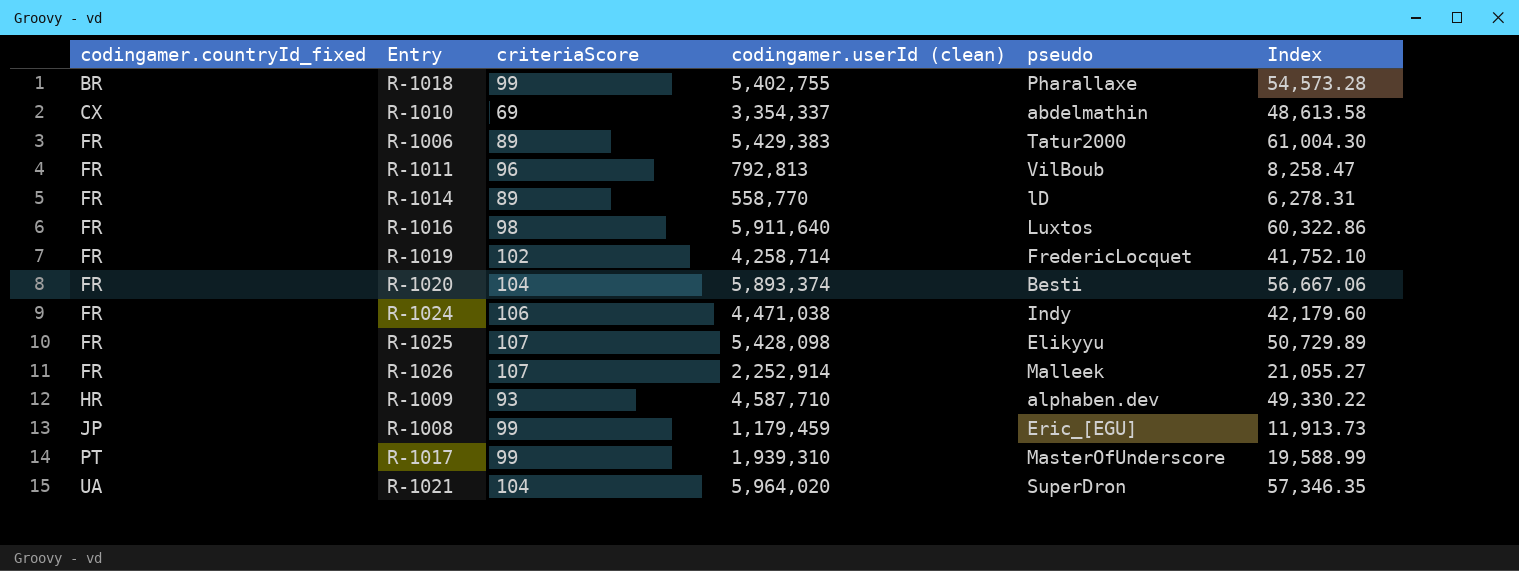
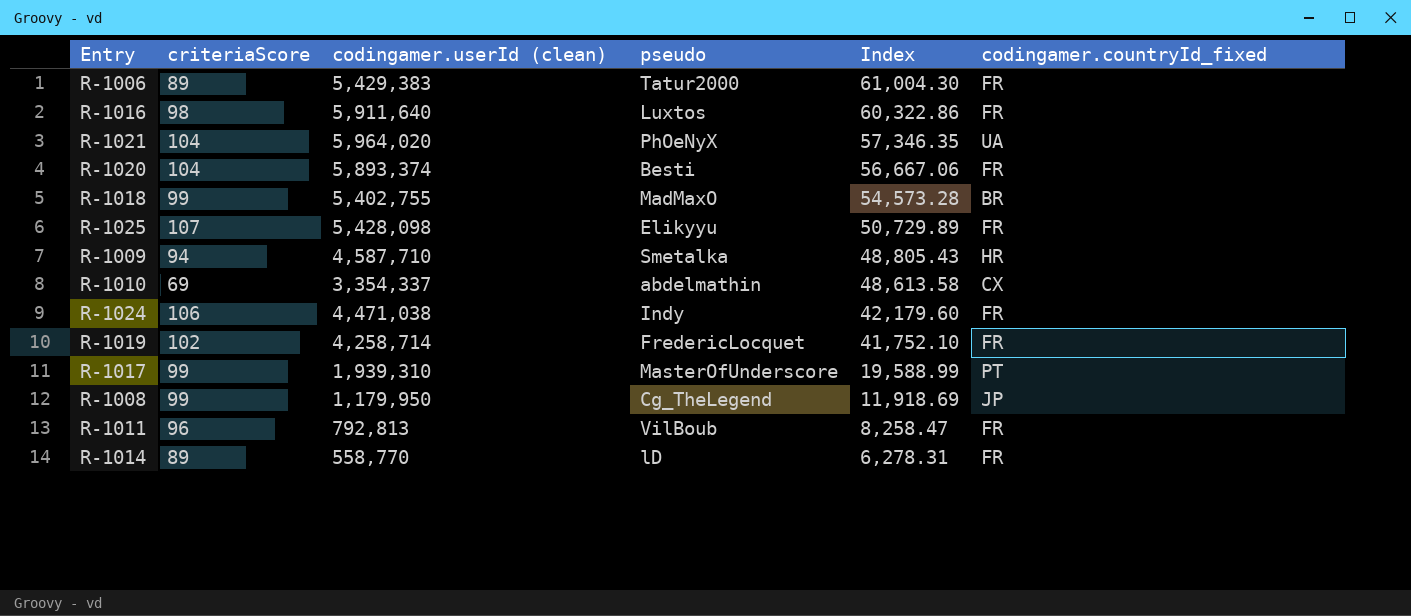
row order: codingamer.countryId_fixed ascending -> Index descending
column codingamer.countryId_fixed | position: 1 -> 6
row R-1026: FR | 107 | 2,252,914 | Malleek | 21,055.27 -> none
R-1021 | pseudo: SuperDron -> PhOeNyX
R-1018 | pseudo: Pharallaxe -> MadMaxO
R-1009 | criteriaScore: 93 -> 94
R-1009 | pseudo: alphaben.dev -> Smetalka
R-1009 | Index: 49,330.22 -> 48,805.43
R-1008 | codingamer.userId (clean): 1,179,459 -> 1,179,950
R-1008 | pseudo: Eric_[EGU] -> Cg_TheLegend
R-1008 | Index: 11,913.73 -> 11,918.69

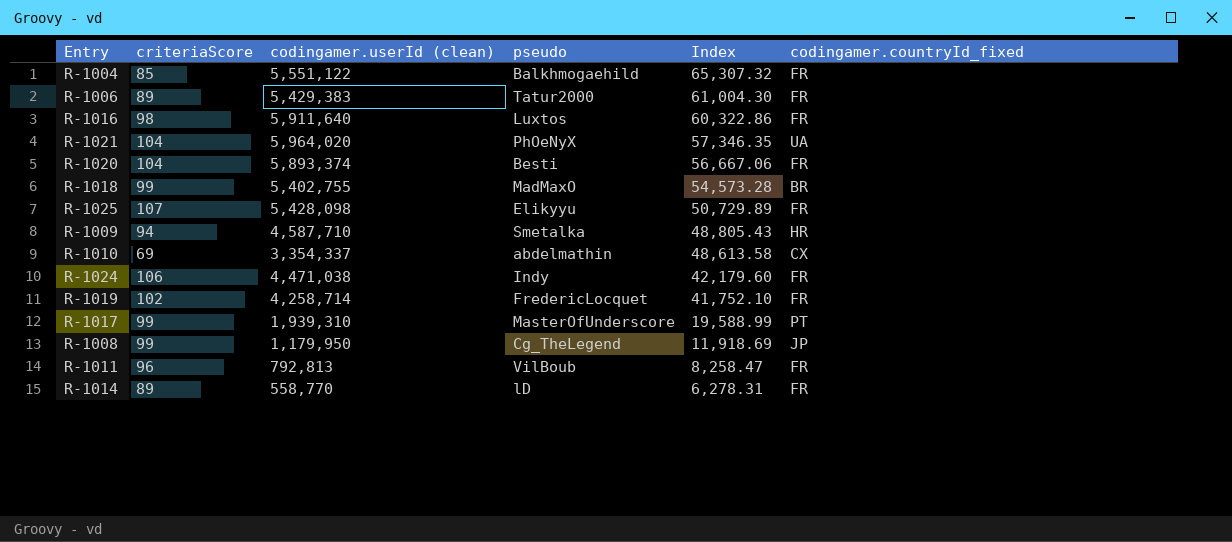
row R-1004: none -> 85 | 5,551,122 | Balkhmogaehild | 65,307.32 | FR

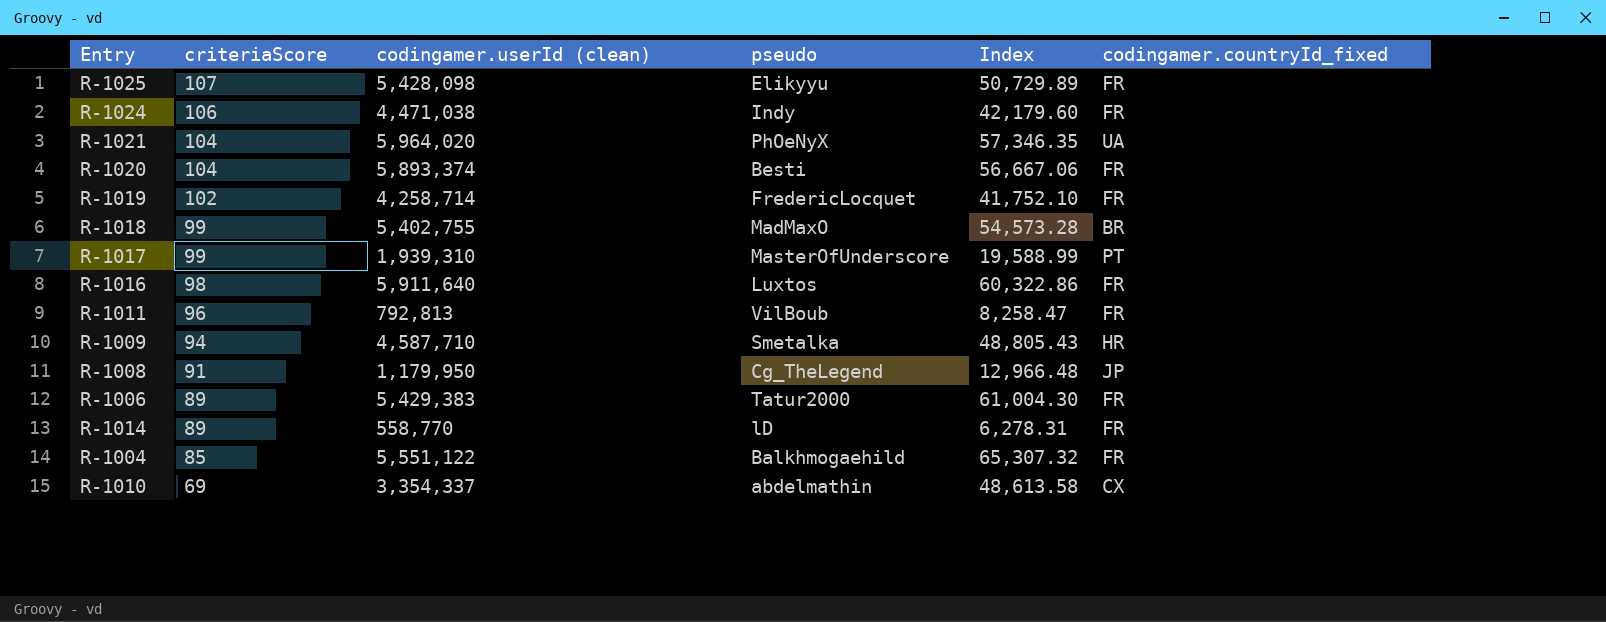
row order: Index descending -> criteriaScore descending
R-1008 | criteriaScore: 99 -> 91
R-1008 | Index: 11,918.69 -> 12,966.48

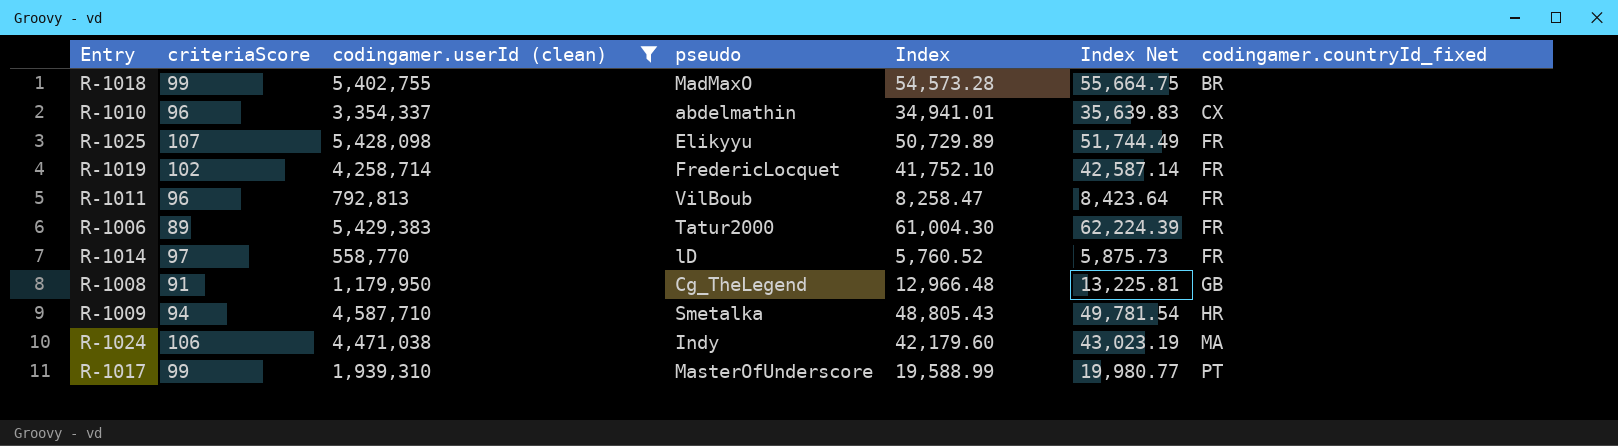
filter: none -> codingamer.userId (clean) <= 5,429,383
row order: criteriaScore descending -> codingamer.countryId_fixed ascending
column Index Net | formula: none -> [Index] * 1.02
R-1010 | criteriaScore: 69 -> 96
R-1010 | Index: 48,613.58 -> 34,941.01
R-1014 | criteriaScore: 89 -> 97
R-1014 | Index: 6,278.31 -> 5,760.52
R-1008 | codingamer.countryId_fixed: JP -> GB
R-1024 | codingamer.countryId_fixed: FR -> MA

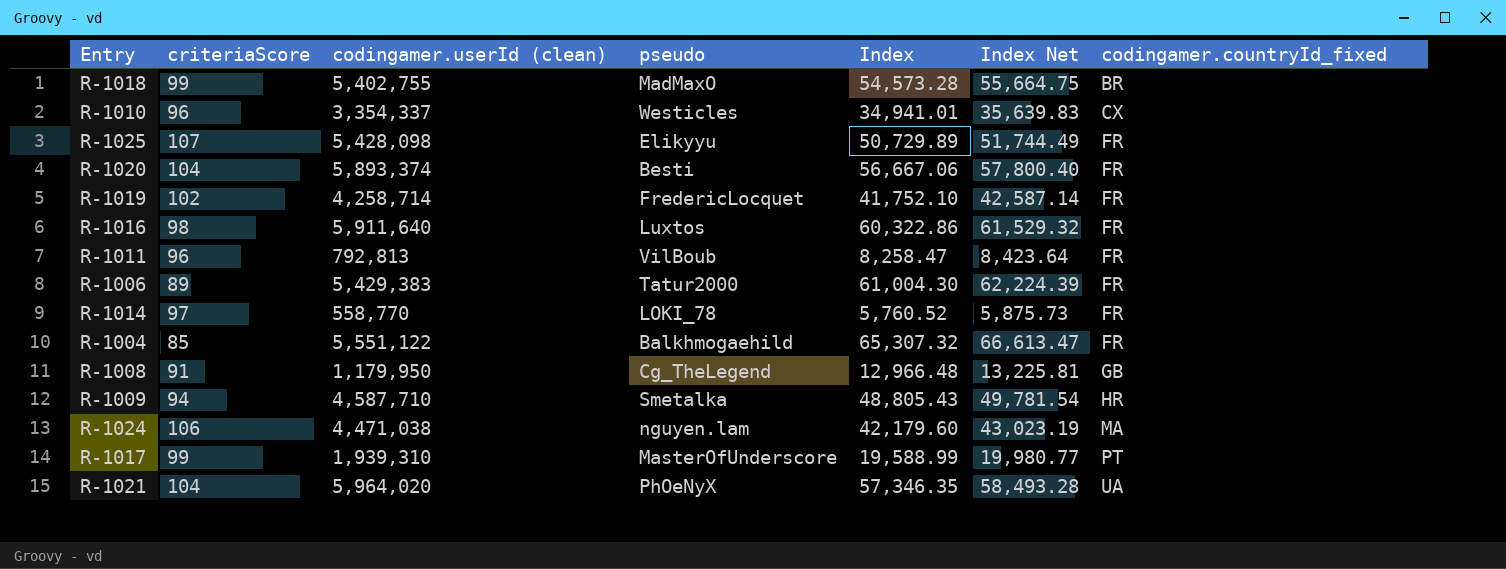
filter: codingamer.userId (clean) <= 5,429,383 -> none
R-1010 | pseudo: abdelmathin -> Westicles
R-1014 | pseudo: lD -> LOKI_78
R-1024 | pseudo: Indy -> nguyen.lam

